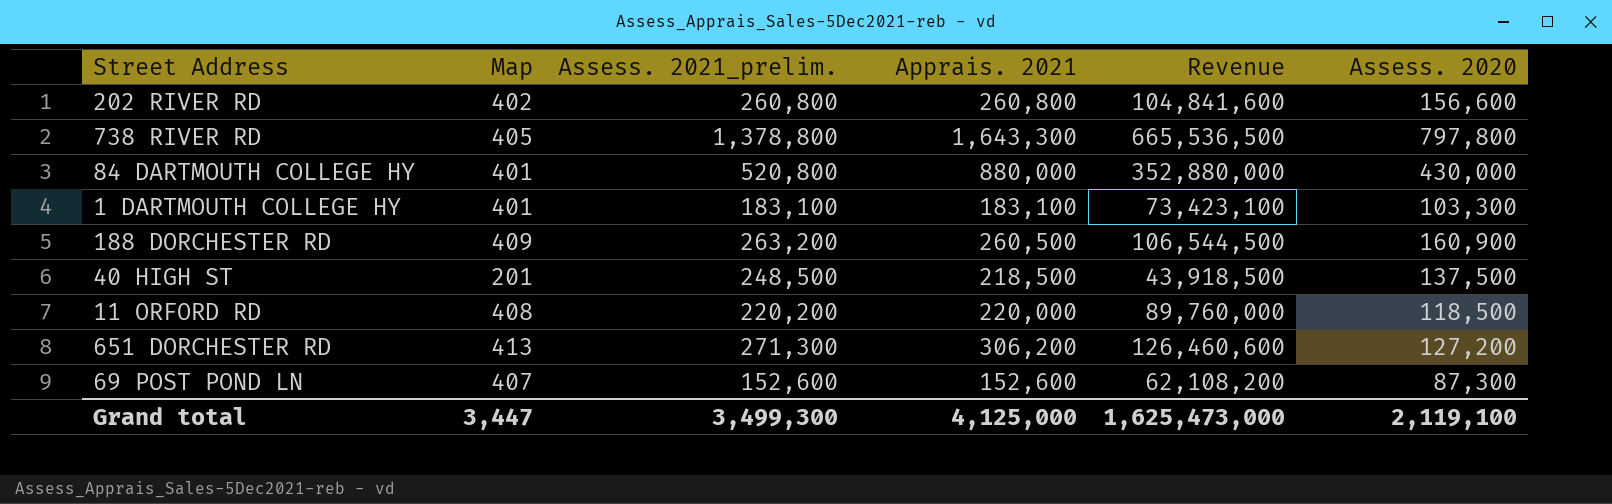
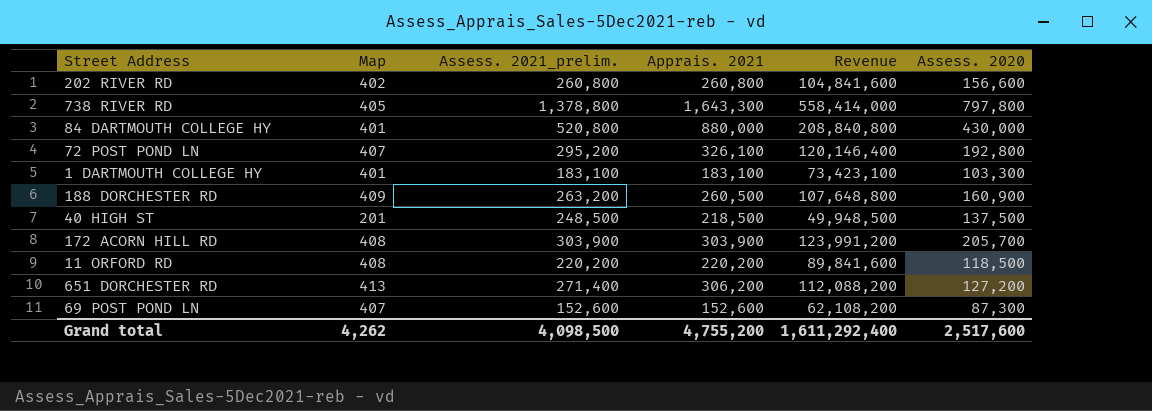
column Revenue | formula: [Map] * [Apprais. 2021] -> [Map] * [Assess. 2021_prelim.]
row 72 POST POND LN: none -> 407 | 295,200 | 326,100 | 120,146,400 | 192,800
row 172 ACORN HILL RD: none -> 408 | 303,900 | 303,900 | 123,991,200 | 205,700
11 ORFORD RD | Apprais. 2021: 220,000 -> 220,200
651 DORCHESTER RD | Assess. 2021_prelim.: 271,300 -> 271,400
Grand total | Map: 3,447 -> 4,262
Grand total | Assess. 2021_prelim.: 3,499,300 -> 4,098,500
Grand total | Apprais. 2021: 4,125,000 -> 4,755,200
Grand total | Revenue: 1,625,473,000 -> 1,611,292,400
Grand total | Assess. 2020: 2,119,100 -> 2,517,600

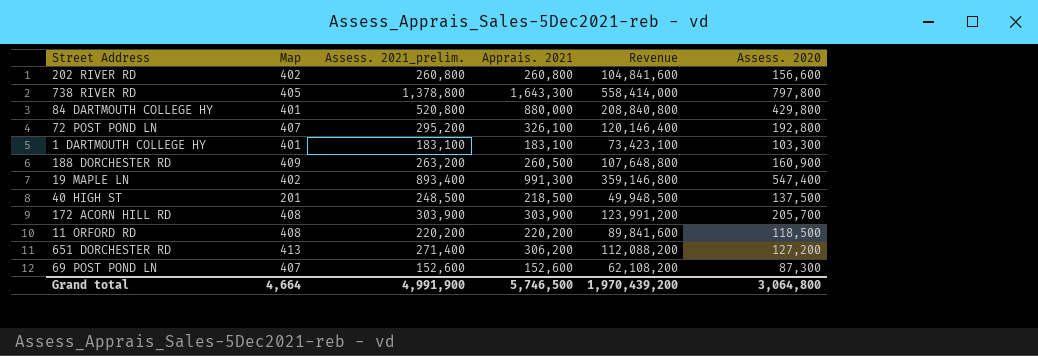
84 DARTMOUTH COLLEGE HY | Assess. 2020: 430,000 -> 429,800
row 19 MAPLE LN: none -> 402 | 893,400 | 991,300 | 359,146,800 | 547,400
Grand total | Map: 4,262 -> 4,664
Grand total | Assess. 2021_prelim.: 4,098,500 -> 4,991,900
Grand total | Apprais. 2021: 4,755,200 -> 5,746,500
Grand total | Revenue: 1,611,292,400 -> 1,970,439,200
Grand total | Assess. 2020: 2,517,600 -> 3,064,800

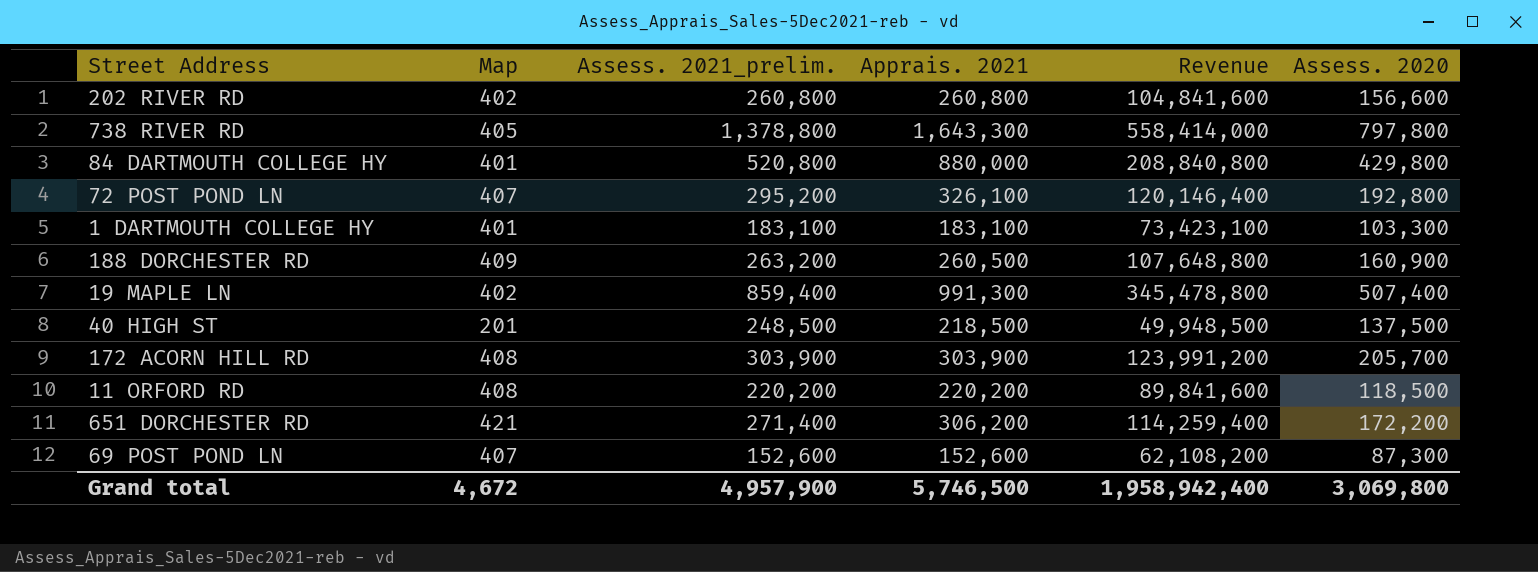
19 MAPLE LN | Assess. 2021_prelim.: 893,400 -> 859,400
19 MAPLE LN | Revenue: 359,146,800 -> 345,478,800
19 MAPLE LN | Assess. 2020: 547,400 -> 507,400
651 DORCHESTER RD | Map: 413 -> 421
651 DORCHESTER RD | Revenue: 112,088,200 -> 114,259,400
651 DORCHESTER RD | Assess. 2020: 127,200 -> 172,200
Grand total | Map: 4,664 -> 4,672
Grand total | Assess. 2021_prelim.: 4,991,900 -> 4,957,900
Grand total | Revenue: 1,970,439,200 -> 1,958,942,400
Grand total | Assess. 2020: 3,064,800 -> 3,069,800

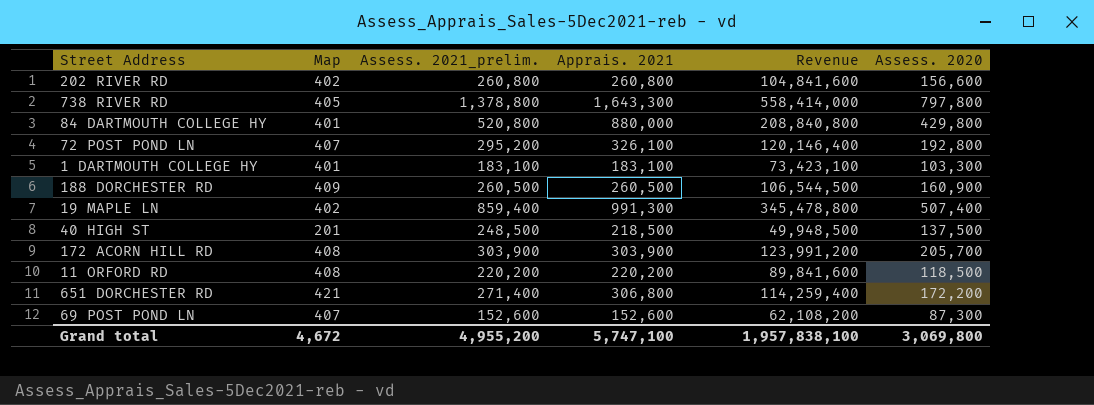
188 DORCHESTER RD | Assess. 2021_prelim.: 263,200 -> 260,500
188 DORCHESTER RD | Revenue: 107,648,800 -> 106,544,500
651 DORCHESTER RD | Apprais. 2021: 306,200 -> 306,800
Grand total | Assess. 2021_prelim.: 4,957,900 -> 4,955,200
Grand total | Apprais. 2021: 5,746,500 -> 5,747,100
Grand total | Revenue: 1,958,942,400 -> 1,957,838,100

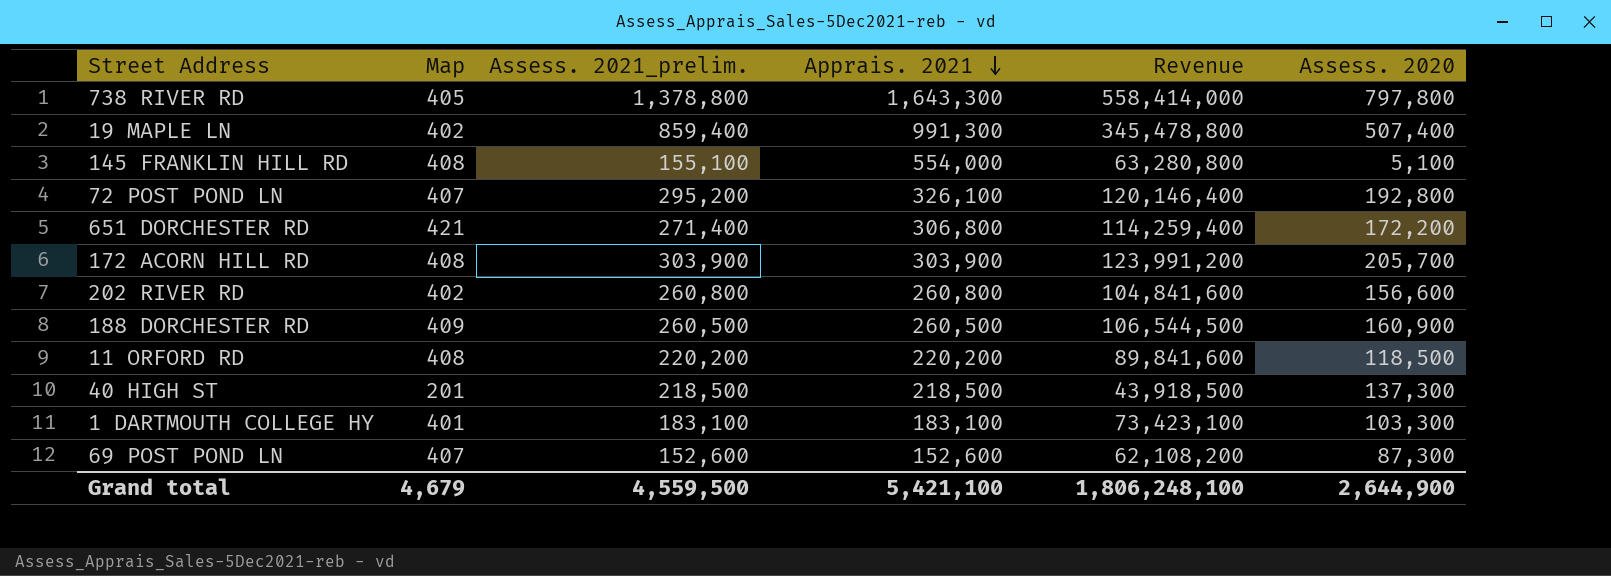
row order: none -> Apprais. 2021 descending
row 84 DARTMOUTH COLLEGE HY: 401 | 520,800 | 880,000 | 208,840,800 | 429,800 -> none
row 145 FRANKLIN HILL RD: none -> 408 | 155,100 | 554,000 | 63,280,800 | 5,100
40 HIGH ST | Assess. 2021_prelim.: 248,500 -> 218,500
40 HIGH ST | Revenue: 49,948,500 -> 43,918,500
40 HIGH ST | Assess. 2020: 137,500 -> 137,300
Grand total | Map: 4,672 -> 4,679
Grand total | Assess. 2021_prelim.: 4,955,200 -> 4,559,500
Grand total | Apprais. 2021: 5,747,100 -> 5,421,100
Grand total | Revenue: 1,957,838,100 -> 1,806,248,100
Grand total | Assess. 2020: 3,069,800 -> 2,644,900

